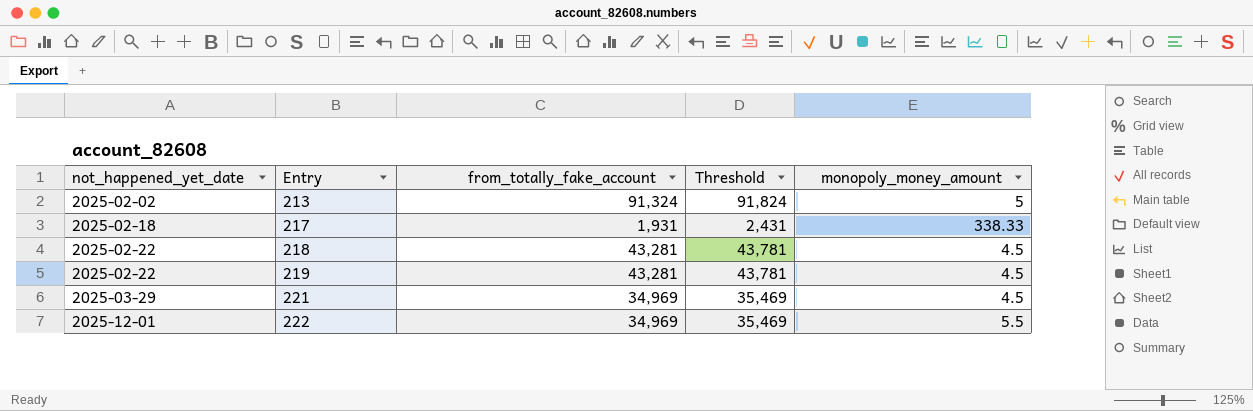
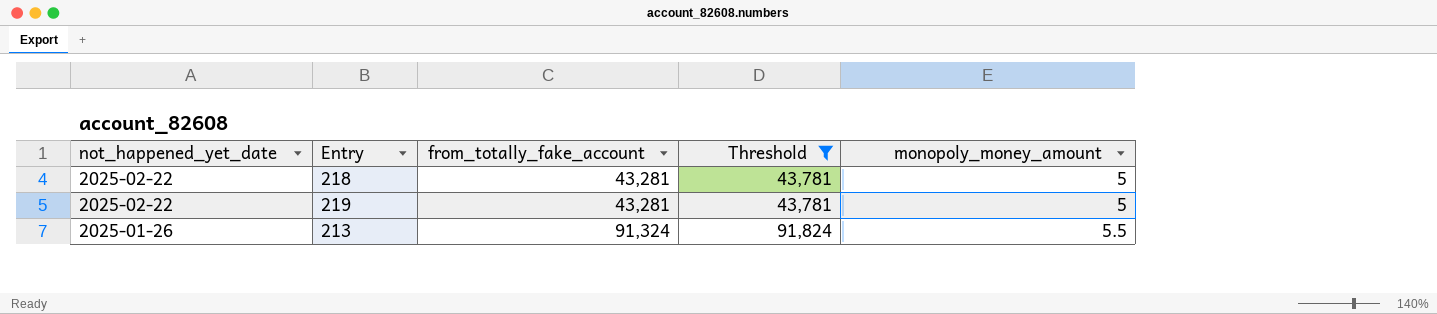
filter: none -> Threshold >= 43,781
row order: not_happened_yet_date ascending -> not_happened_yet_date descending
218 | monopoly_money_amount: 4.5 -> 5
219 | monopoly_money_amount: 4.5 -> 5
213 | not_happened_yet_date: 2025-02-02 -> 2025-01-26
213 | monopoly_money_amount: 5 -> 5.5

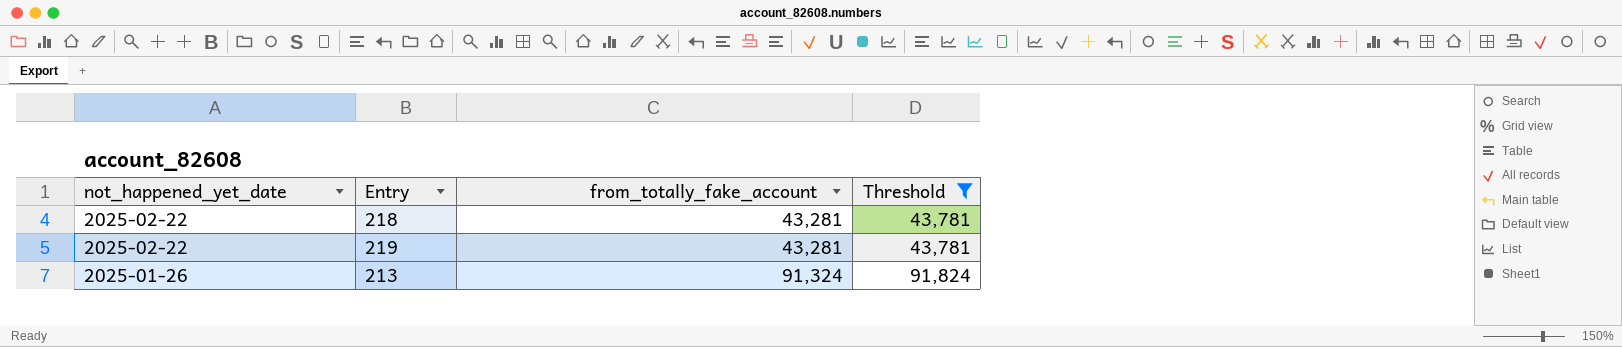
column monopoly_money_amount | position: 5 -> none

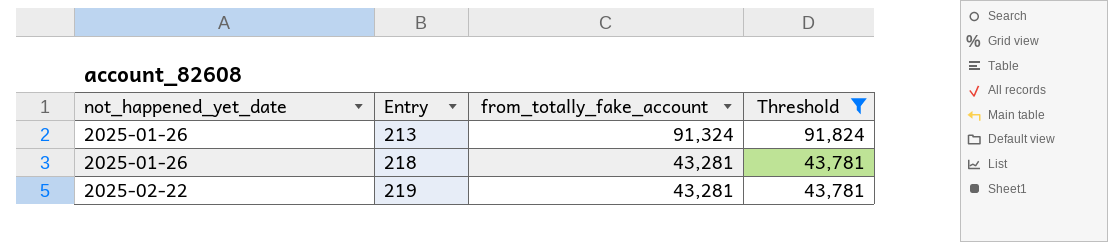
row order: not_happened_yet_date descending -> not_happened_yet_date ascending
218 | not_happened_yet_date: 2025-02-22 -> 2025-01-26

